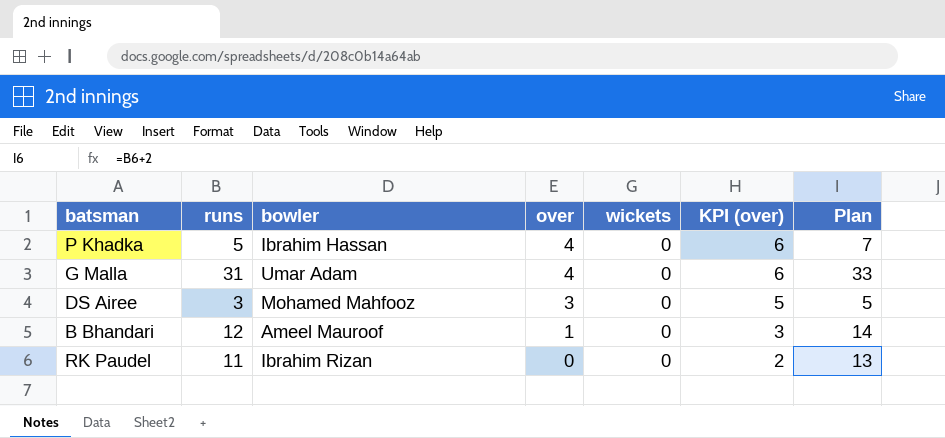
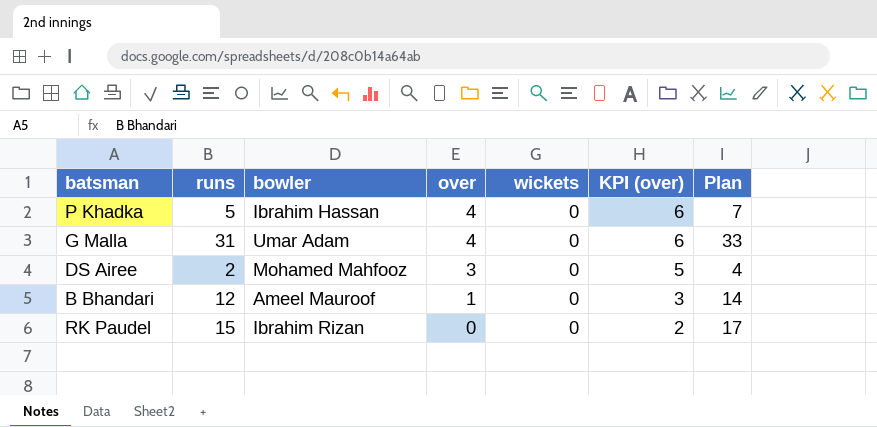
DS Airee | runs: 3 -> 2
DS Airee | Plan: 5 -> 4
RK Paudel | runs: 11 -> 15
RK Paudel | Plan: 13 -> 17

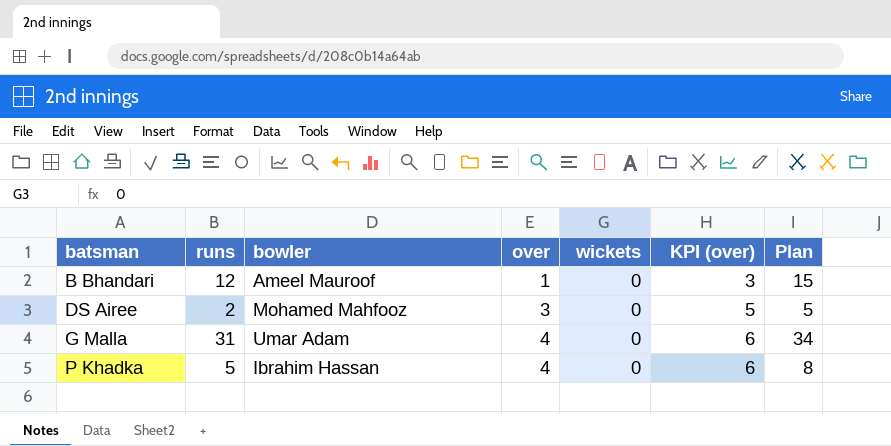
row order: over descending -> batsman ascending
column Plan | formula: [runs] + 2 -> [runs] + 3
row RK Paudel: 15 | Ibrahim Rizan | 0 | 0 | 2 | 17 -> none

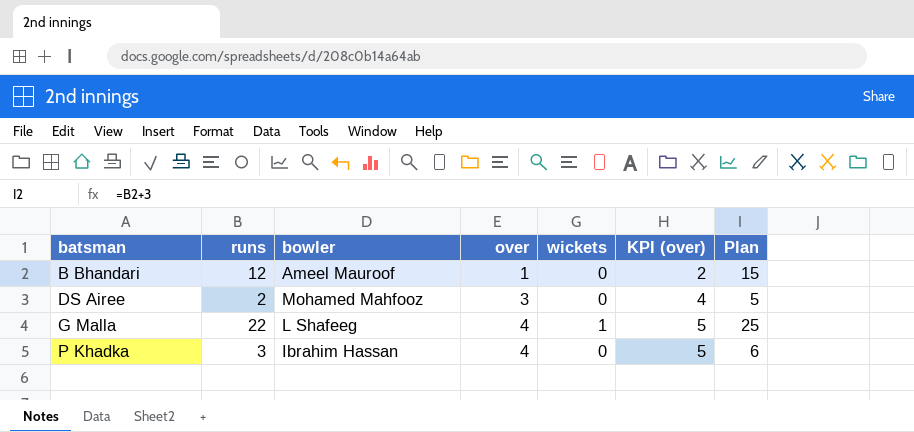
column KPI (over) | formula: [over] + 2 -> [over] + 1
G Malla | runs: 31 -> 22
G Malla | bowler: Umar Adam -> L Shafeeg
G Malla | wickets: 0 -> 1
G Malla | Plan: 34 -> 25
P Khadka | runs: 5 -> 3
P Khadka | Plan: 8 -> 6

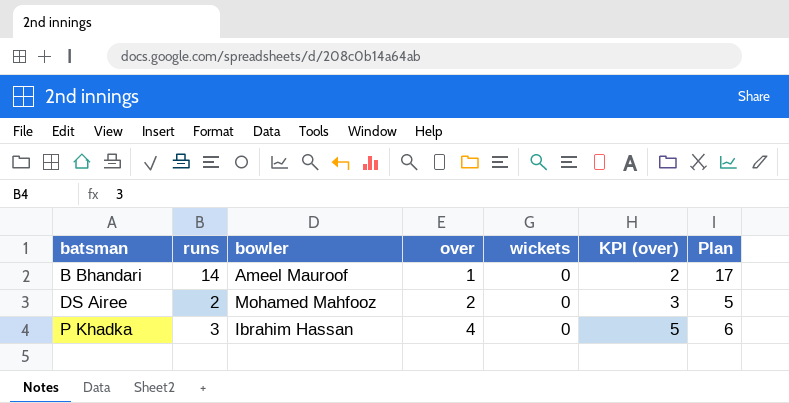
row G Malla: 22 | L Shafeeg | 4 | 1 | 5 | 25 -> none
B Bhandari | runs: 12 -> 14
B Bhandari | Plan: 15 -> 17
DS Airee | over: 3 -> 2
DS Airee | KPI (over): 4 -> 3

